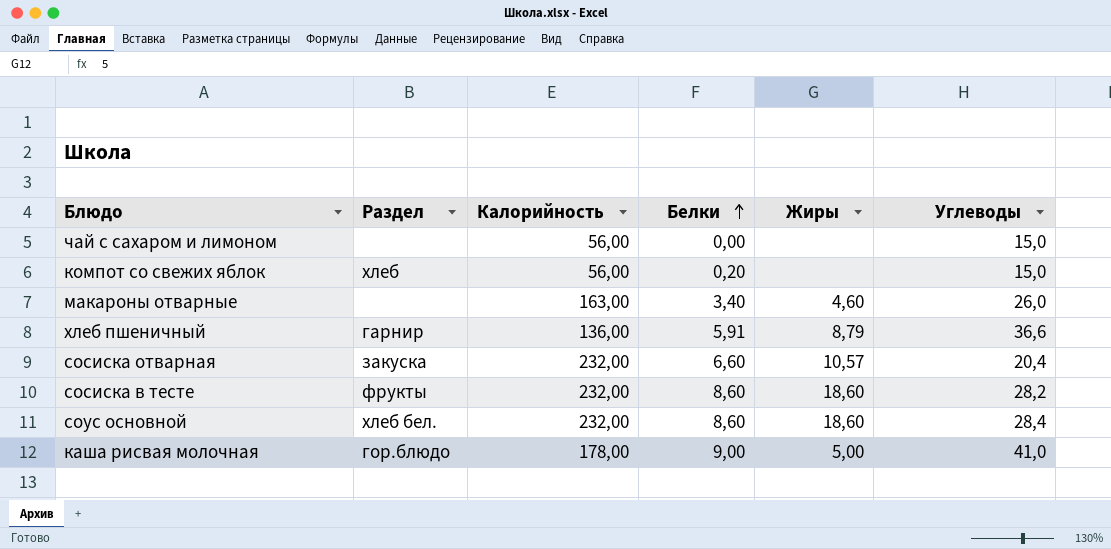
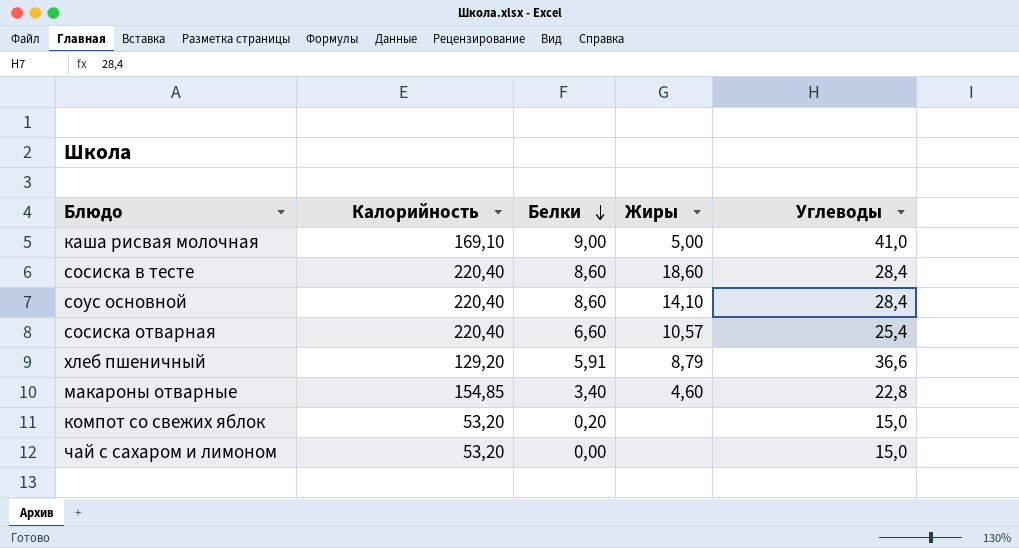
row order: Белки ascending -> Белки descending
column Раздел | position: 2 -> none
каша рисвая молочная | Калорийность: 178,00 -> 169,10
сосиска в тесте | Калорийность: 232,00 -> 220,40
сосиска в тесте | Углеводы: 28,2 -> 28,4
соус основной | Калорийность: 232,00 -> 220,40
соус основной | Жиры: 18,60 -> 14,10
сосиска отварная | Калорийность: 232,00 -> 220,40
сосиска отварная | Углеводы: 20,4 -> 25,4
хлеб пшеничный | Калорийность: 136,00 -> 129,20
макароны отварные | Калорийность: 163,00 -> 154,85
макароны отварные | Углеводы: 26,0 -> 22,8
компот со свежих яблок | Калорийность: 56,00 -> 53,20
чай с сахаром и лимоном | Калорийность: 56,00 -> 53,20

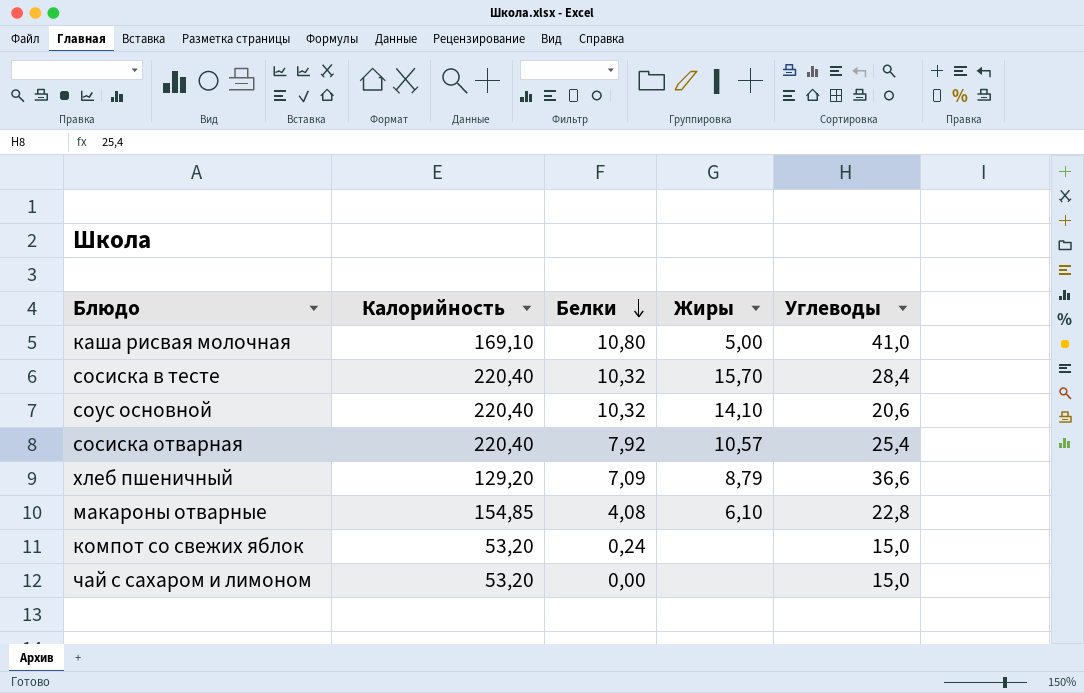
каша рисвая молочная | Белки: 9,00 -> 10,80
сосиска в тесте | Белки: 8,60 -> 10,32
сосиска в тесте | Жиры: 18,60 -> 15,70
соус основной | Белки: 8,60 -> 10,32
соус основной | Углеводы: 28,4 -> 20,6
сосиска отварная | Белки: 6,60 -> 7,92
хлеб пшеничный | Белки: 5,91 -> 7,09
макароны отварные | Белки: 3,40 -> 4,08
макароны отварные | Жиры: 4,60 -> 6,10
компот со свежих яблок | Белки: 0,20 -> 0,24

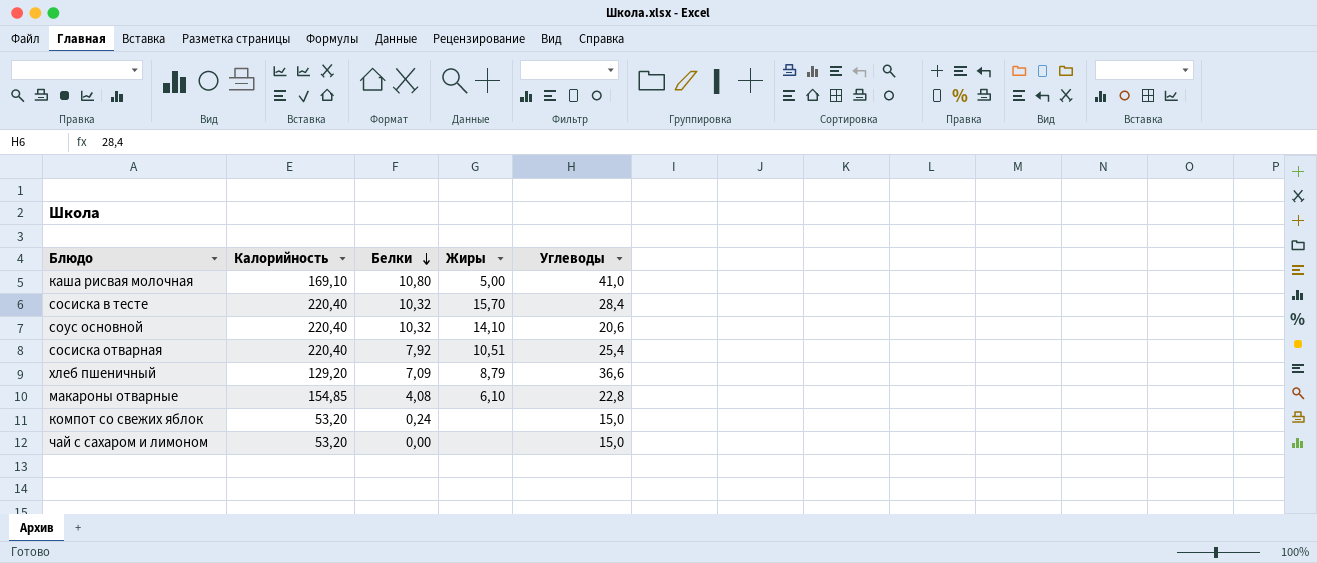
сосиска отварная | Жиры: 10,57 -> 10,51

